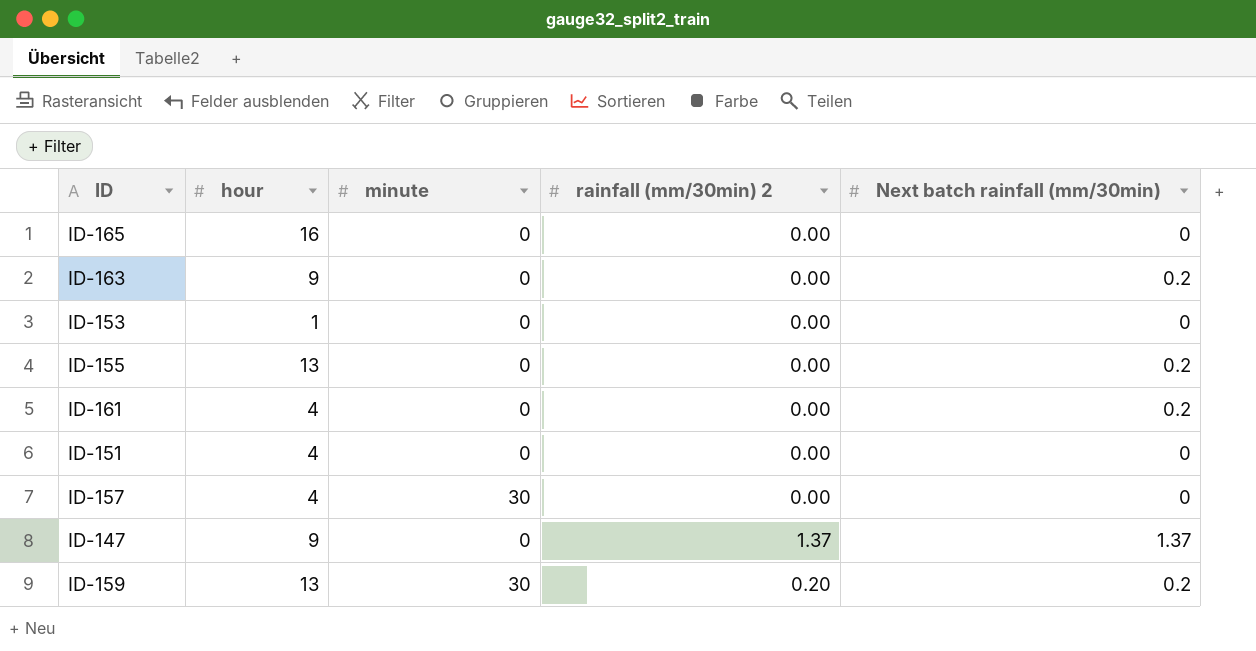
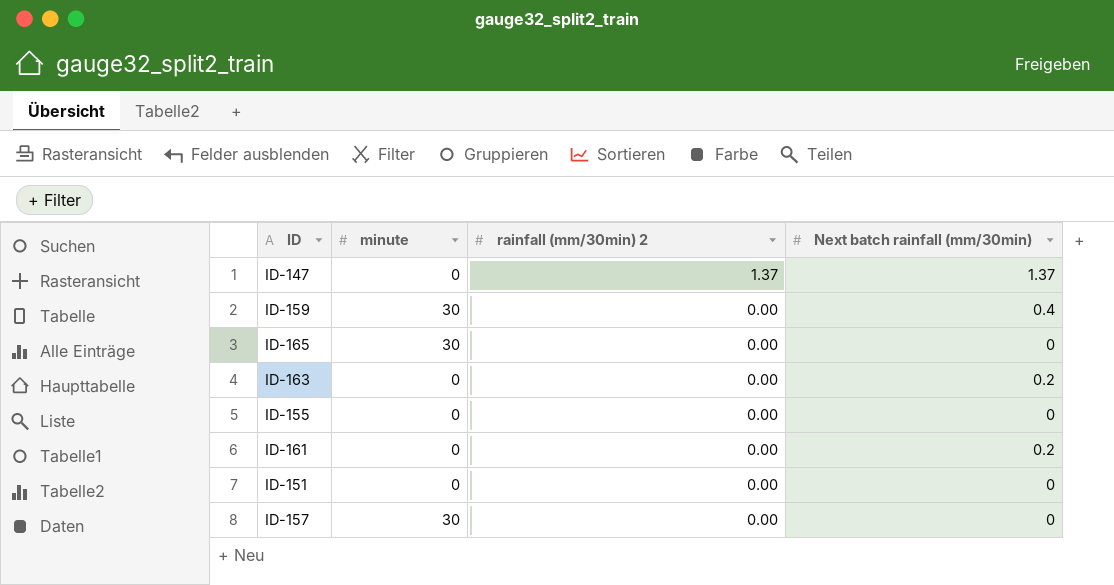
row order: none -> rainfall (mm/30min) 2 descending
column hour | position: 2 -> none
row ID-153: 1 | 0 | 0.00 | 0 -> none
ID-159 | rainfall (mm/30min) 2: 0.20 -> 0.00
ID-159 | Next batch rainfall (mm/30min): 0.2 -> 0.4
ID-165 | minute: 0 -> 30
ID-155 | Next batch rainfall (mm/30min): 0.2 -> 0

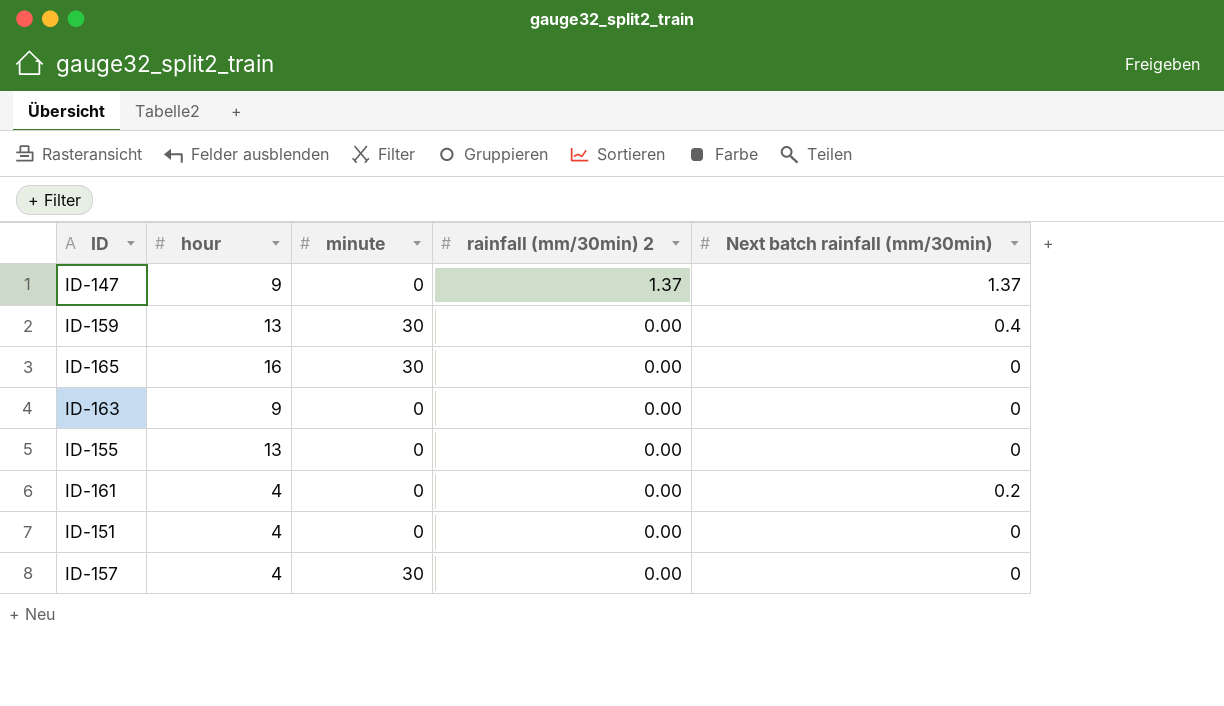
column hour | position: none -> 2
ID-163 | Next batch rainfall (mm/30min): 0.2 -> 0

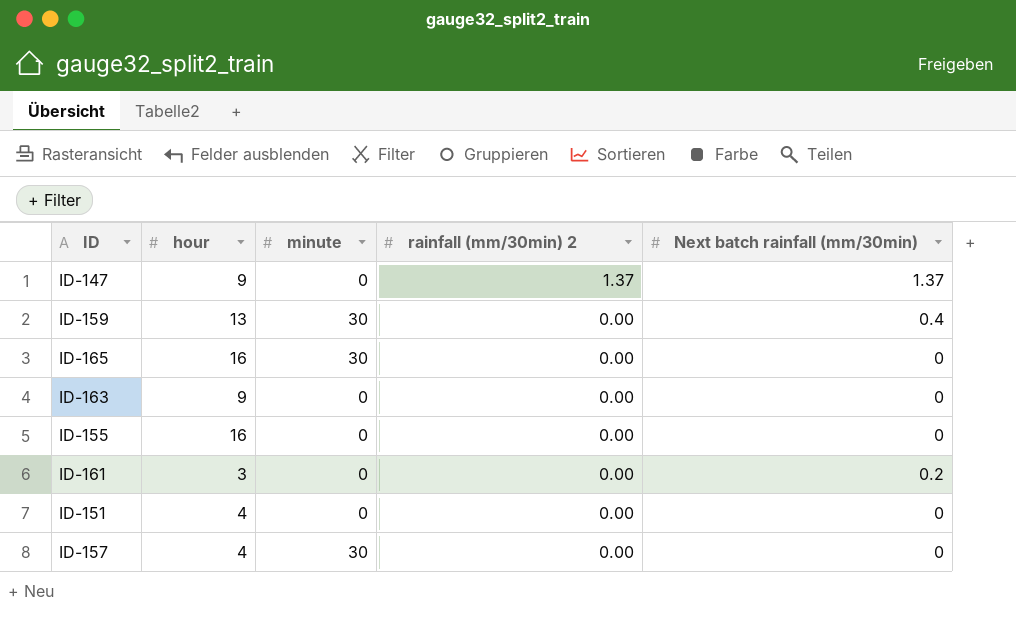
ID-155 | hour: 13 -> 16
ID-161 | hour: 4 -> 3

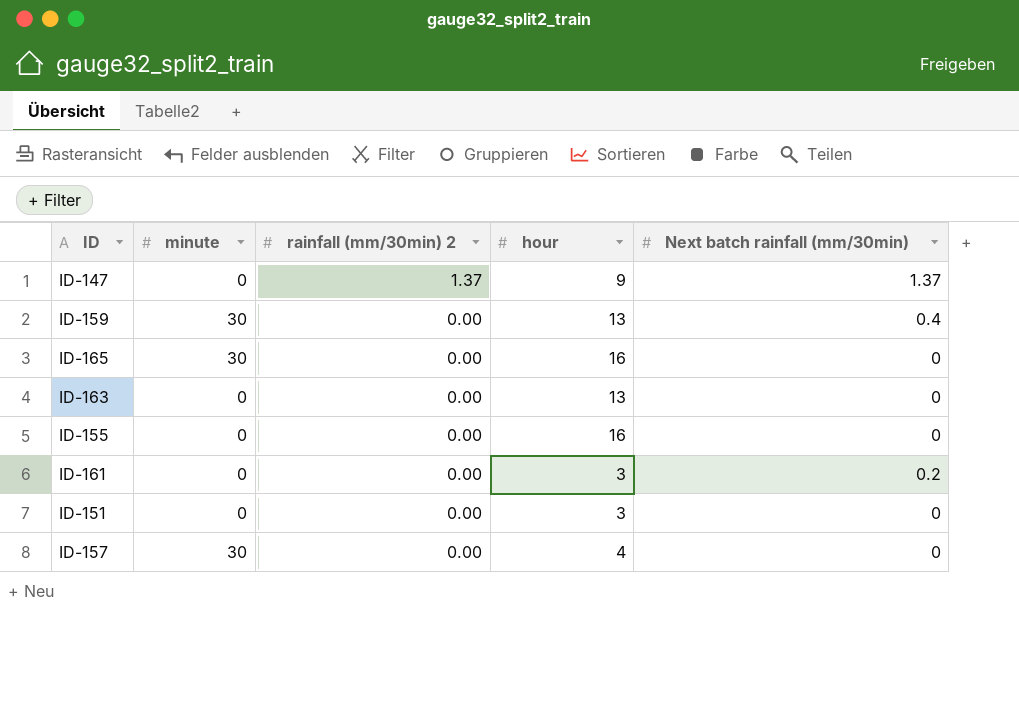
column hour | position: 2 -> 4
ID-163 | hour: 9 -> 13
ID-151 | hour: 4 -> 3

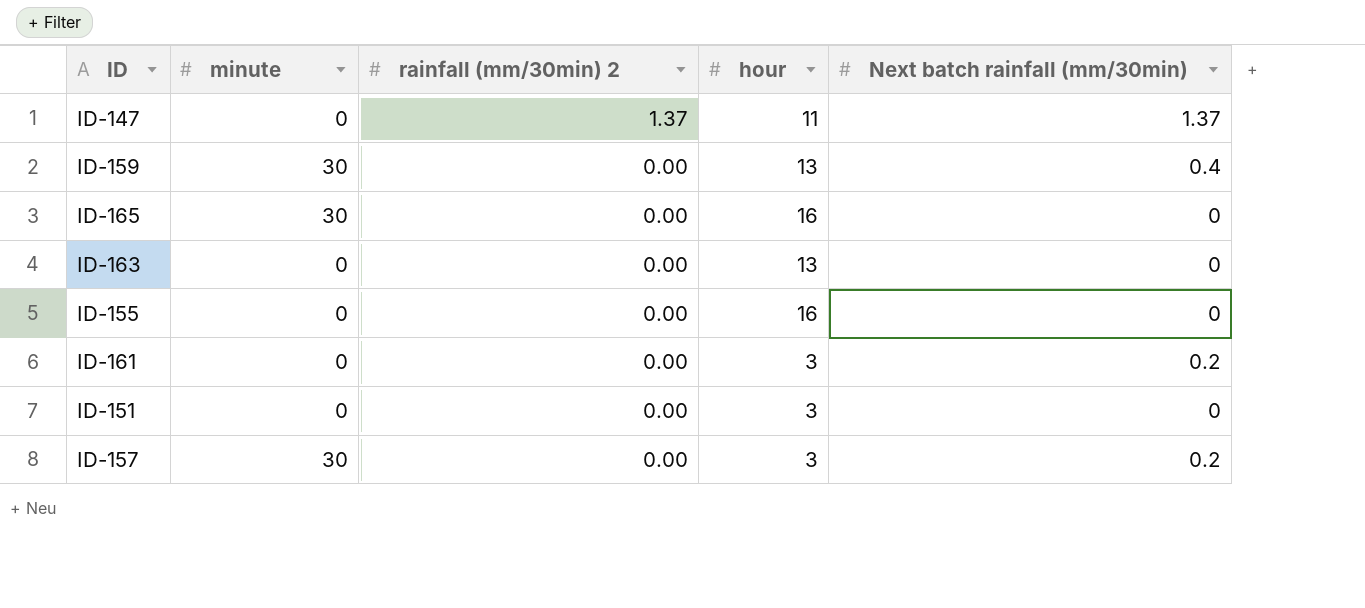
ID-147 | hour: 9 -> 11
ID-157 | hour: 4 -> 3
ID-157 | Next batch rainfall (mm/30min): 0 -> 0.2

